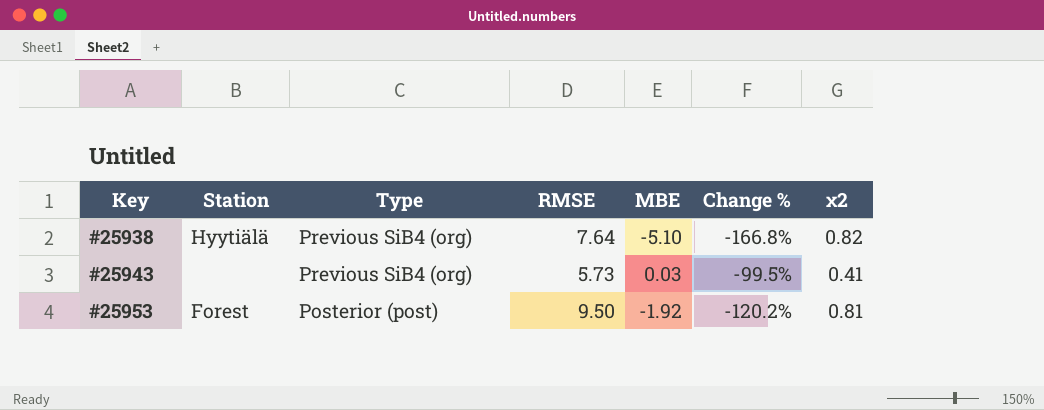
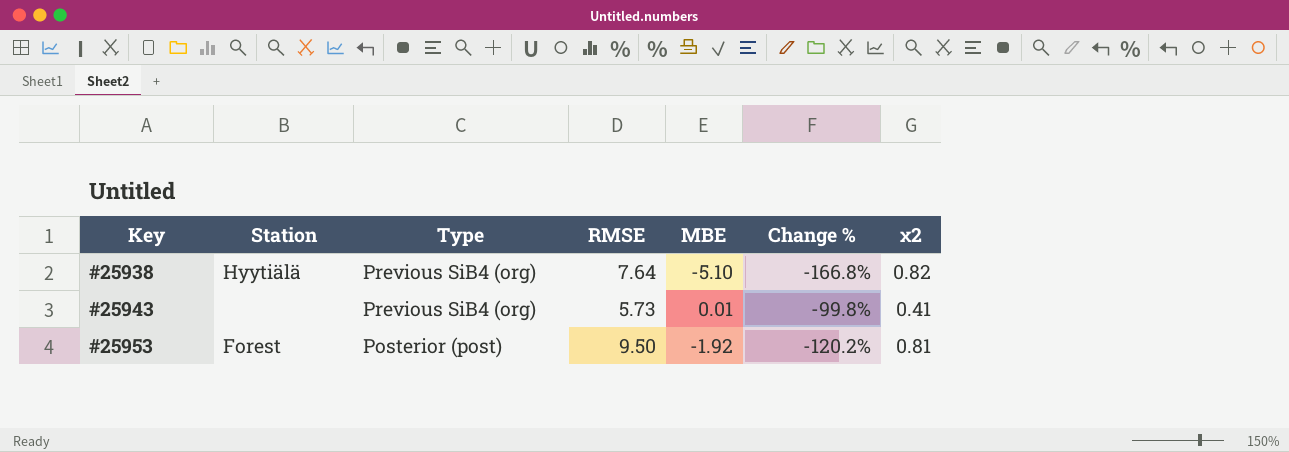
#25943 | MBE: 0.03 -> 0.01
#25943 | Change %: -99.5% -> -99.8%

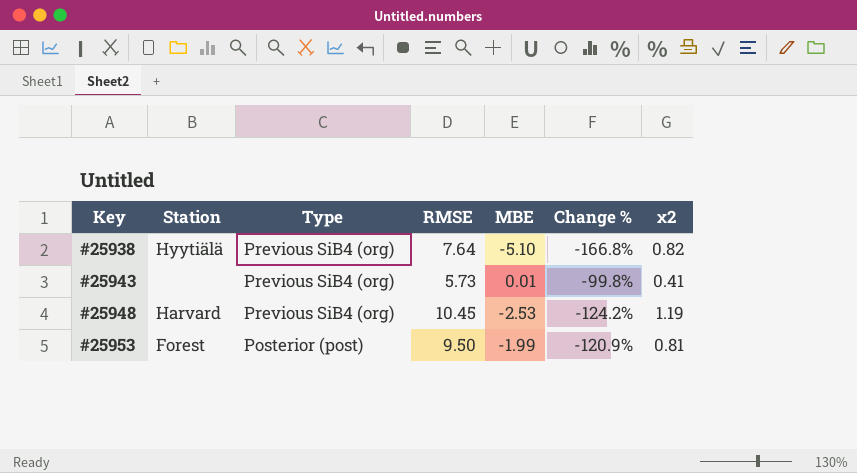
row #25948: none -> Harvard | Previous SiB4 (org) | 10.45 | -2.53 | -124.2% | 1.19
#25953 | MBE: -1.92 -> -1.99
#25953 | Change %: -120.2% -> -120.9%

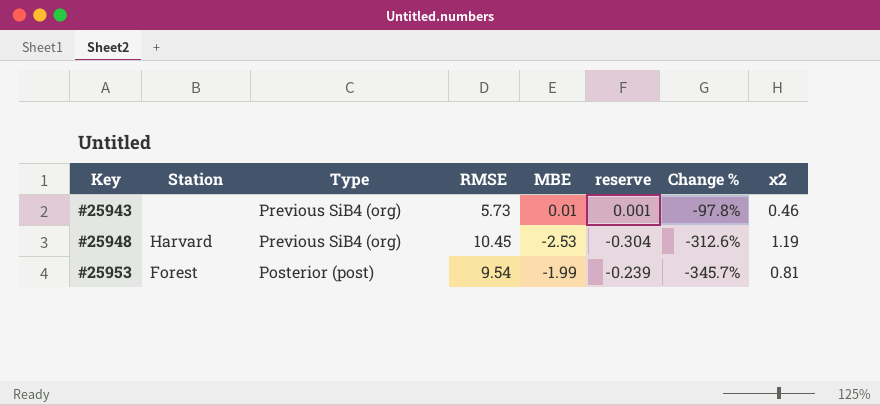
column reserve | formula: none -> [MBE] * 0.12
column Change % | formula: ([MBE] - [RMSE]) / [RMSE] -> ([MBE] - [χ2]) / [χ2]
row #25938: Hyytiälä | Previous SiB4 (org) | 7.64 | -5.10 | -166.8% | 0.82 -> none
#25943 | χ2: 0.41 -> 0.46
#25953 | RMSE: 9.50 -> 9.54

